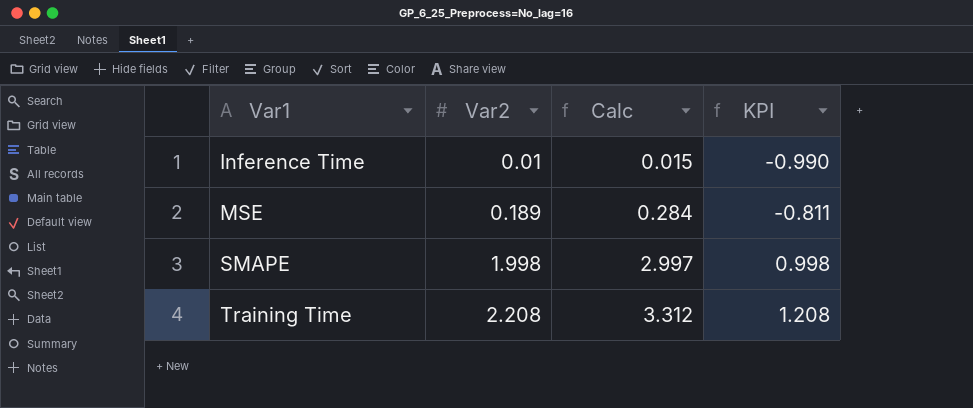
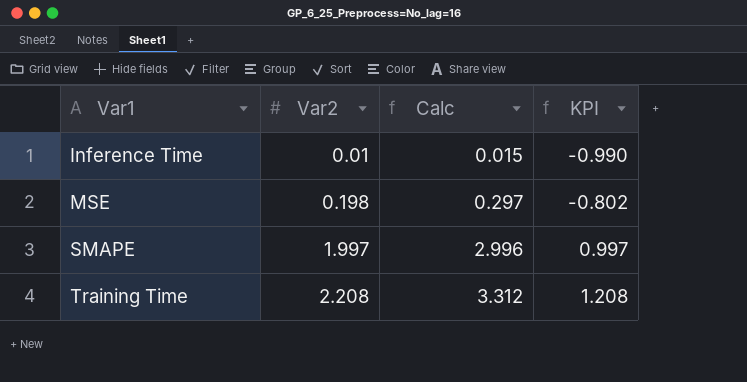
MSE | Var2: 0.189 -> 0.198
MSE | Calc: 0.284 -> 0.297
MSE | KPI: -0.811 -> -0.802
SMAPE | Var2: 1.998 -> 1.997
SMAPE | Calc: 2.997 -> 2.996
SMAPE | KPI: 0.998 -> 0.997

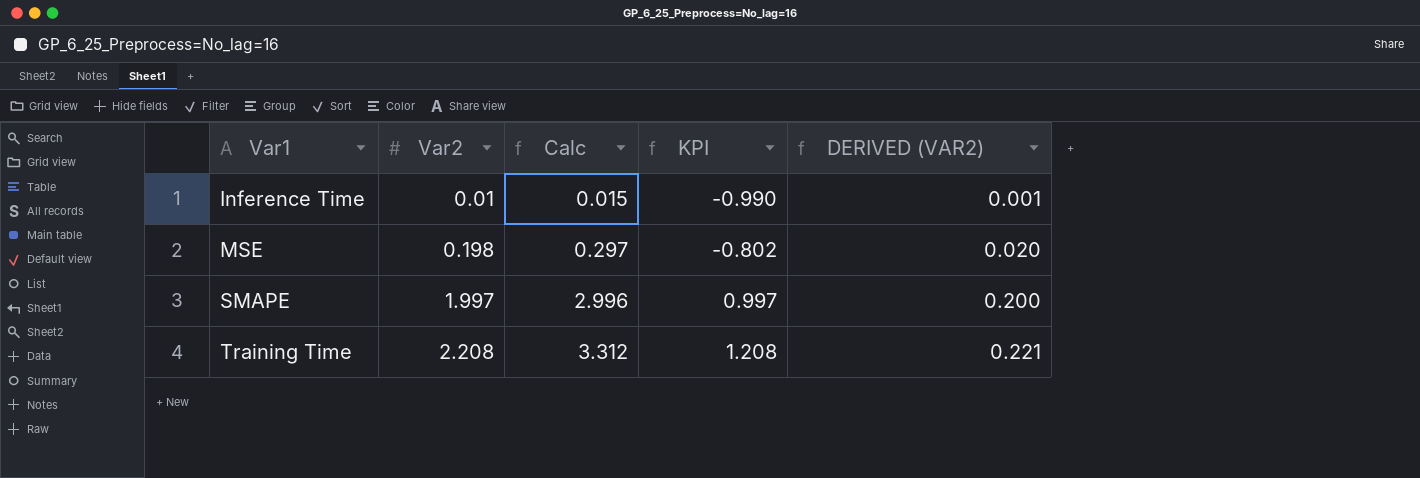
column DERIVED (VAR2) | formula: none -> [Var2] * 0.1

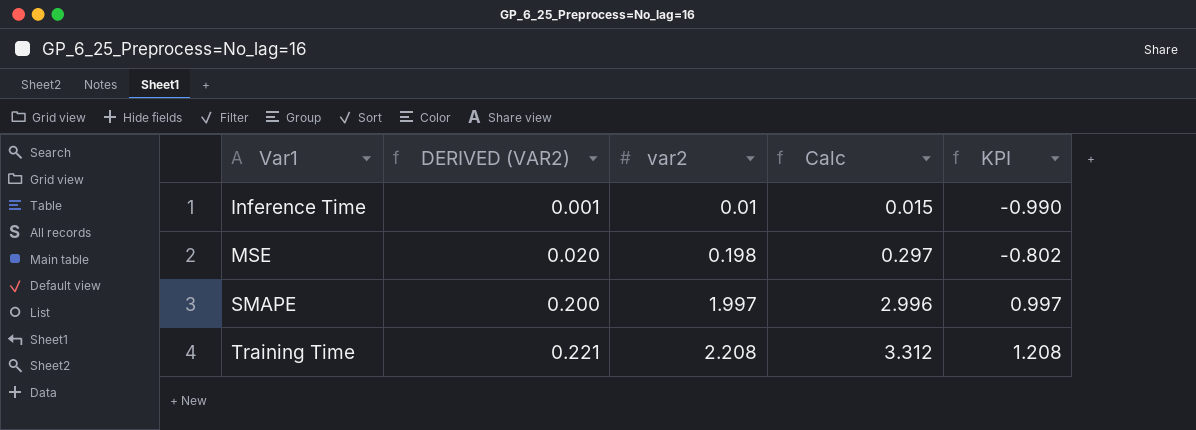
column DERIVED (VAR2) | position: 5 -> 2
column name: Var2 -> var2

